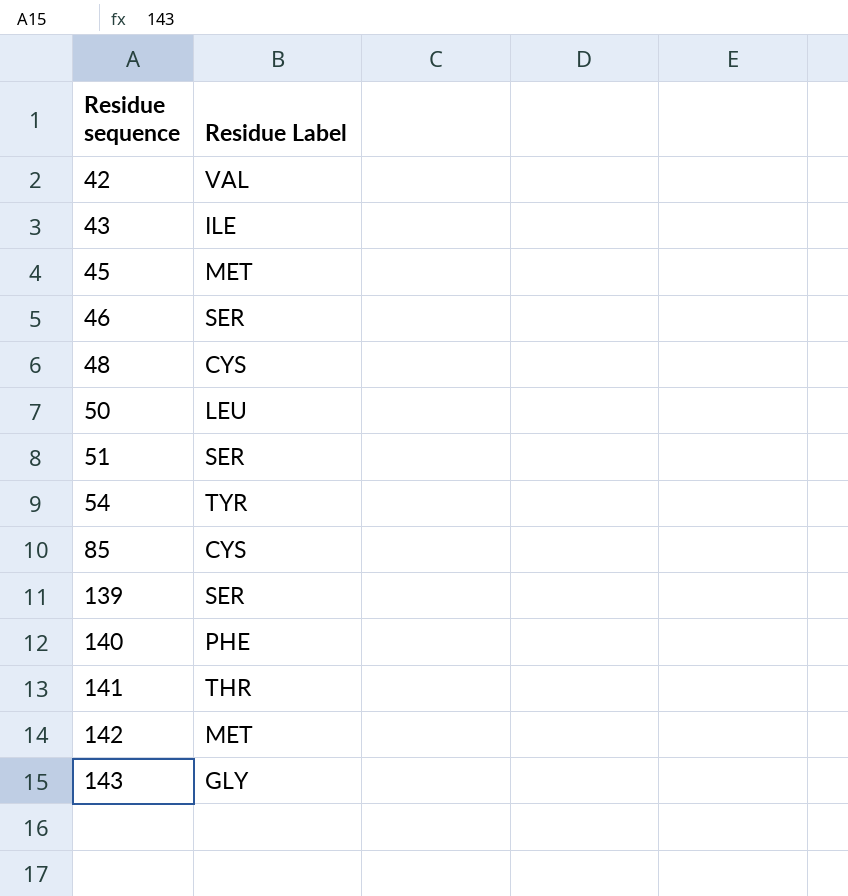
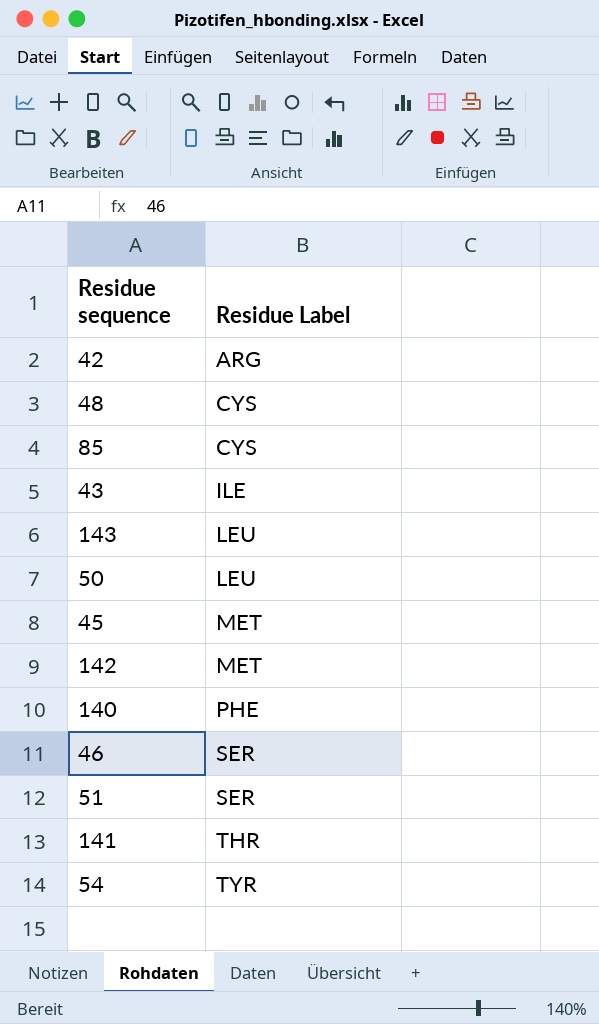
row order: Residue sequence ascending -> Residue Label ascending
row 139: SER -> none
42 | Residue Label: VAL -> ARG
143 | Residue Label: GLY -> LEU

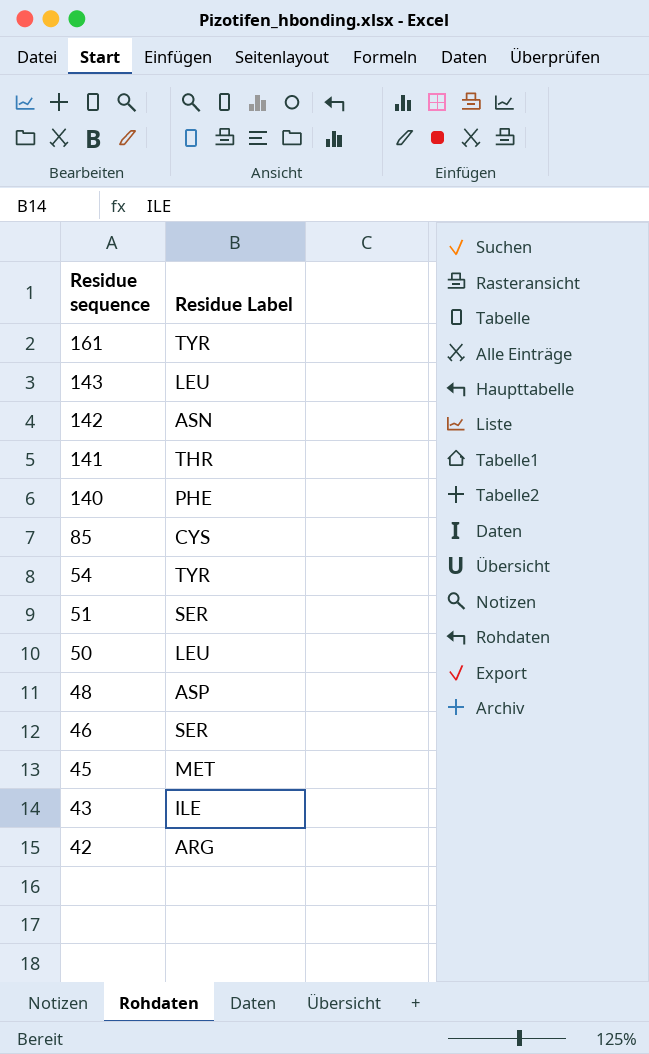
row order: Residue Label ascending -> Residue sequence descending
row 161: none -> TYR
142 | Residue Label: MET -> ASN
48 | Residue Label: CYS -> ASP

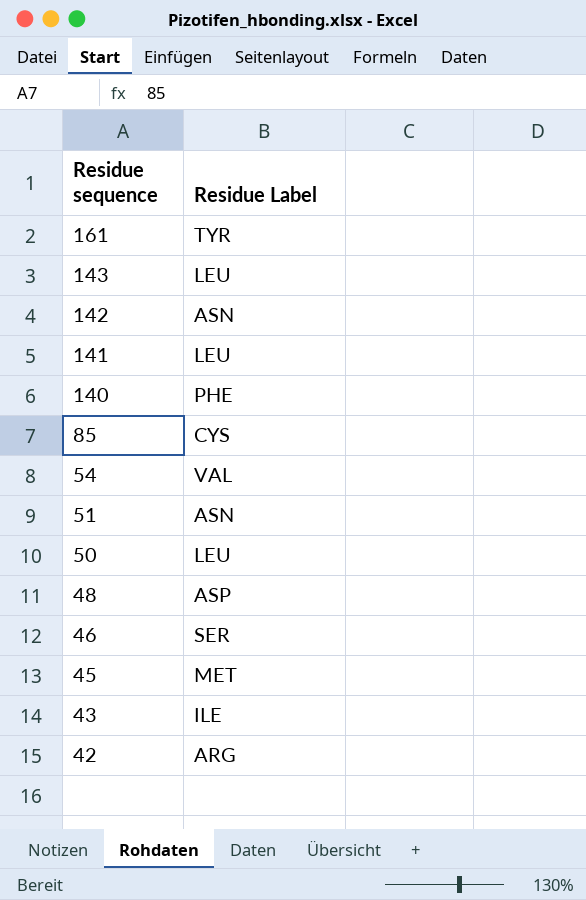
141 | Residue Label: THR -> LEU
54 | Residue Label: TYR -> VAL
51 | Residue Label: SER -> ASN

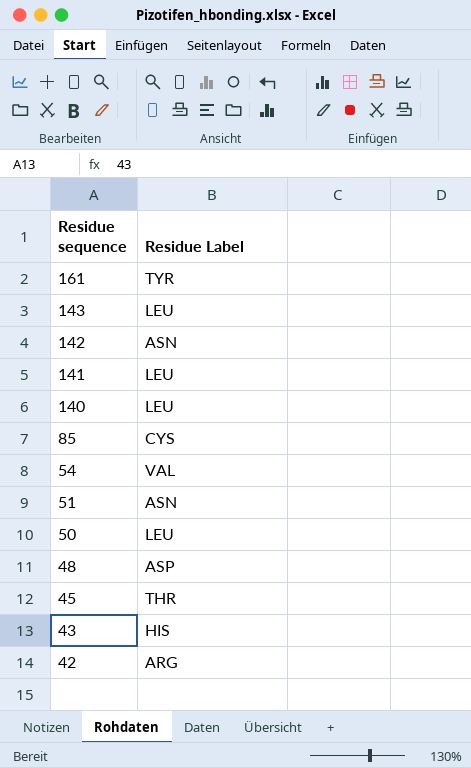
row 46: SER -> none
140 | Residue Label: PHE -> LEU
45 | Residue Label: MET -> THR
43 | Residue Label: ILE -> HIS

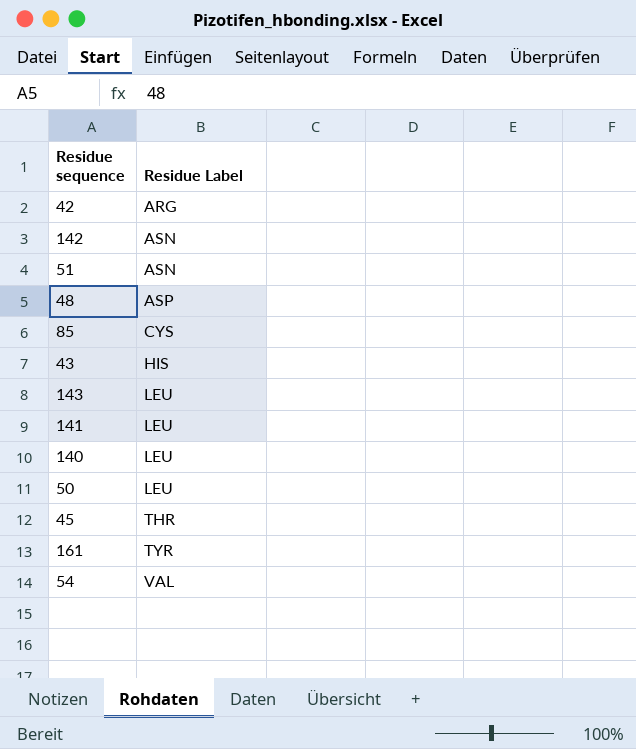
row order: Residue sequence descending -> Residue Label ascending

